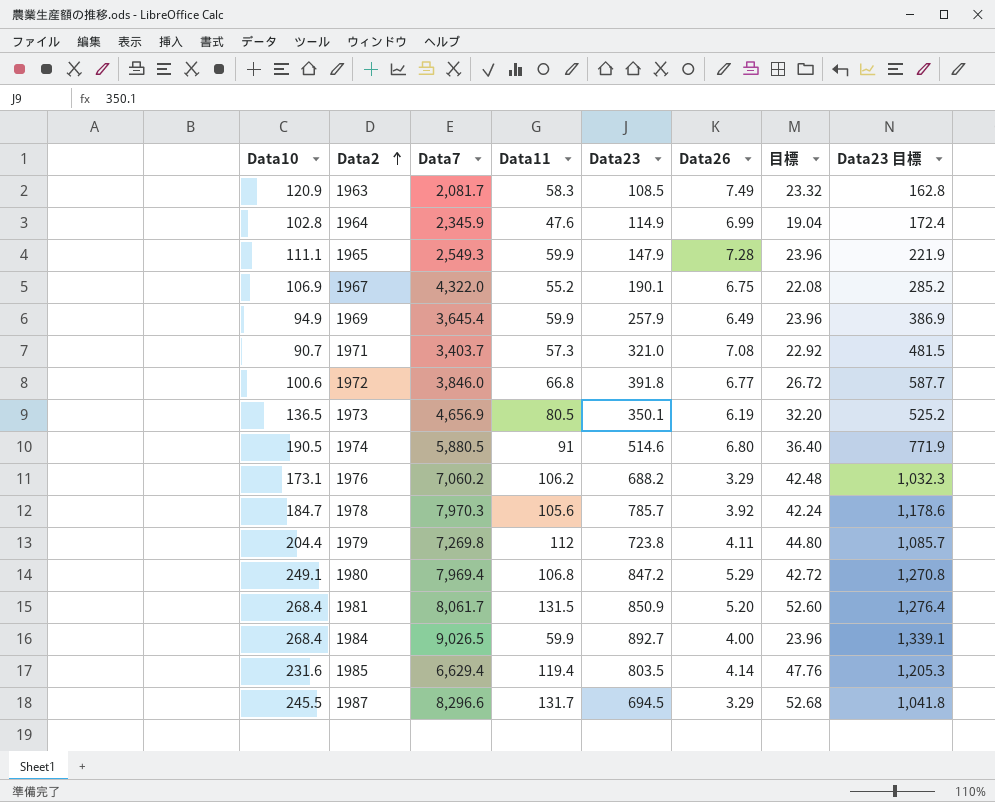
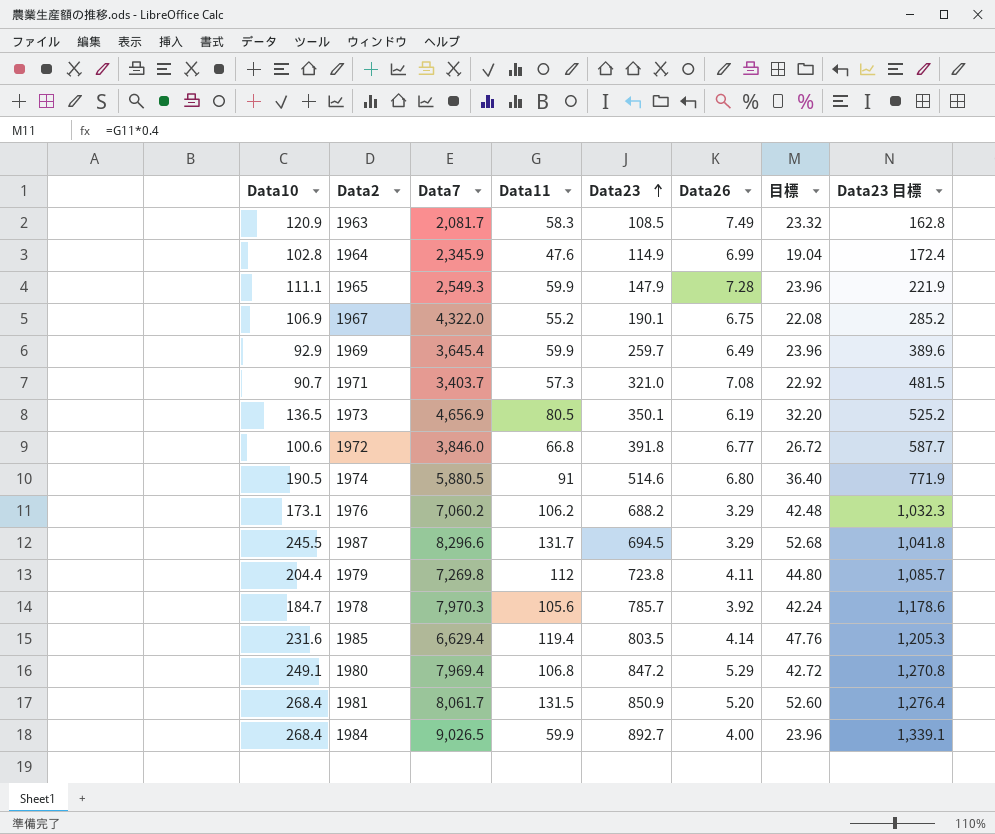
row order: Data2 ascending -> Data23 ascending
1969 | Data10: 94.9 -> 92.9
1969 | Data23: 257.9 -> 259.7
1969 | Data23 目標: 386.9 -> 389.6

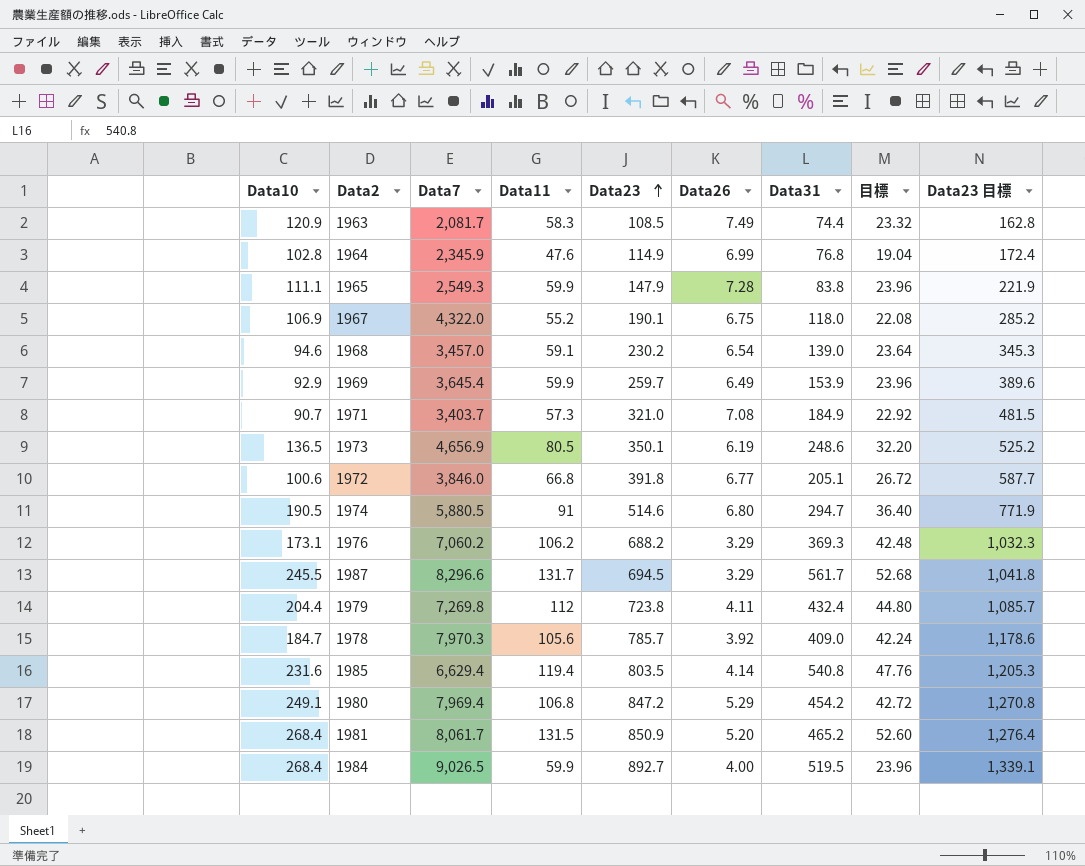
column Data31 | position: none -> 7
row 1968: none -> 94.6 | 3,457.0 | 59.1 | 230.2 | 6.54 | 139.0 | 23.64 | 345.3

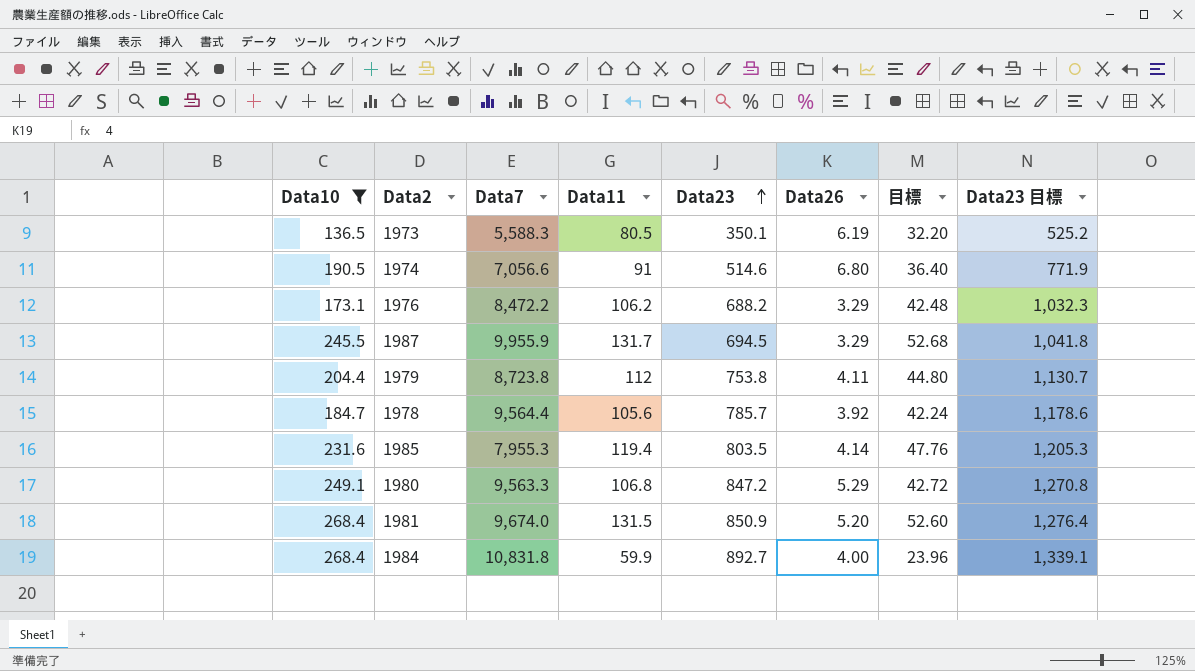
filter: none -> Data10 >= 136.5
column Data31 | position: 7 -> none
1973 | Data7: 4,656.9 -> 5,588.3
1974 | Data7: 5,880.5 -> 7,056.6
1976 | Data7: 7,060.2 -> 8,472.2
1987 | Data7: 8,296.6 -> 9,955.9
1979 | Data7: 7,269.8 -> 8,723.8
1979 | Data23: 723.8 -> 753.8
1979 | Data23 目標: 1,085.7 -> 1,130.7
1978 | Data7: 7,970.3 -> 9,564.4
1985 | Data7: 6,629.4 -> 7,955.3
1980 | Data7: 7,969.4 -> 9,563.3
1981 | Data7: 8,061.7 -> 9,674.0
1984 | Data7: 9,026.5 -> 10,831.8

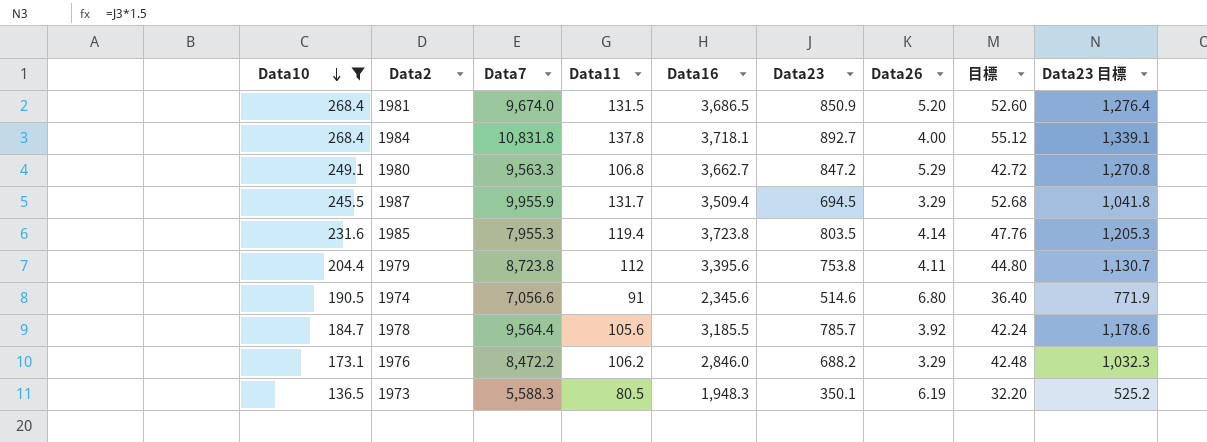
row order: Data23 ascending -> Data10 descending
column Data16 | position: none -> 5
1984 | Data11: 59.9 -> 137.8
1984 | 目標: 23.96 -> 55.12

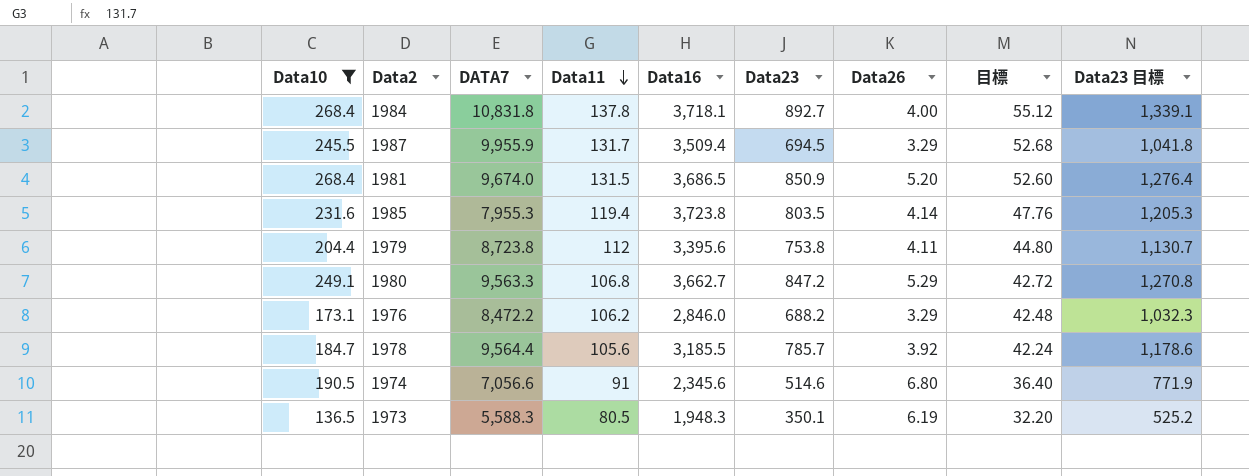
row order: Data10 descending -> Data11 descending
column name: Data7 -> DATA7

